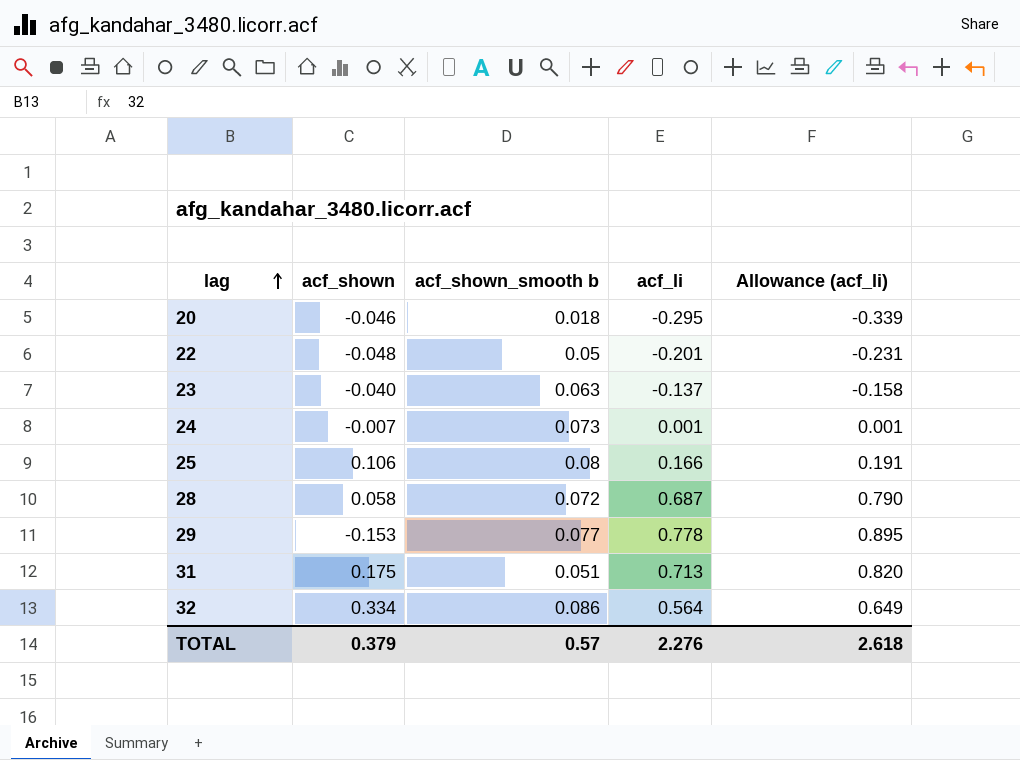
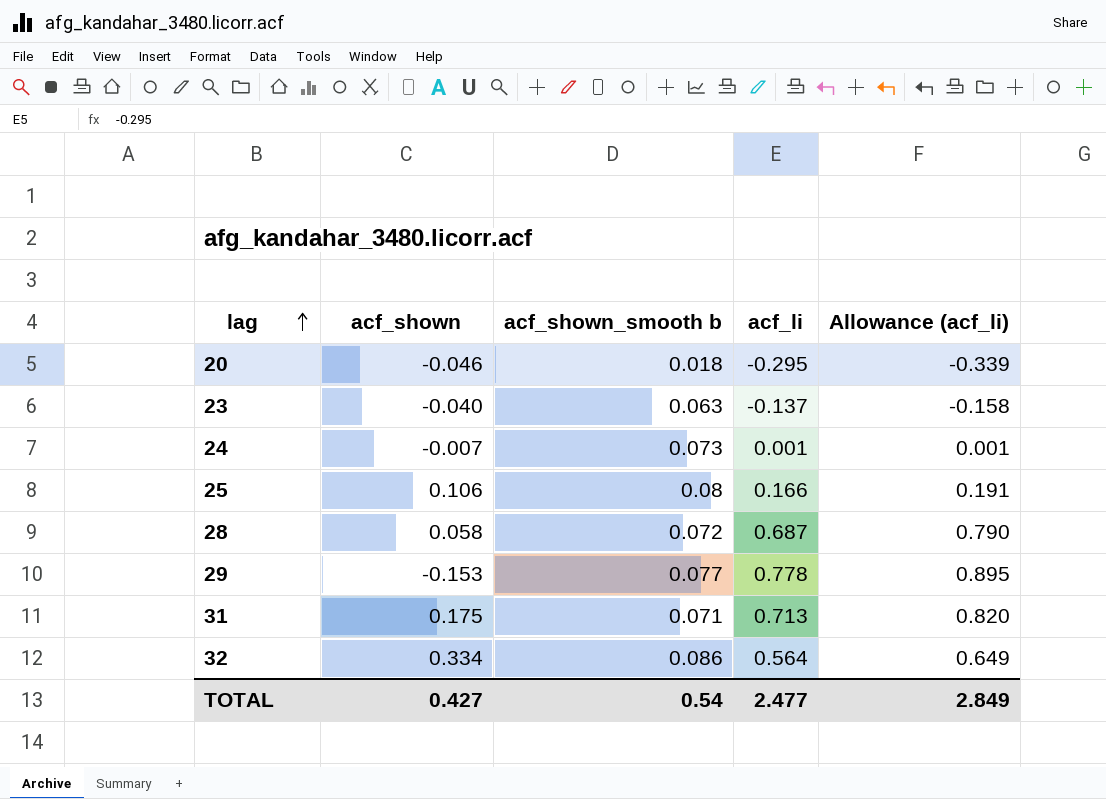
row 22: -0.048 | 0.05 | -0.201 | -0.231 -> none
31 | acf_shown_smooth b: 0.051 -> 0.071
TOTAL | acf_shown: 0.379 -> 0.427
TOTAL | acf_shown_smooth b: 0.57 -> 0.54
TOTAL | acf_li: 2.276 -> 2.477
TOTAL | Allowance (acf_li): 2.618 -> 2.849

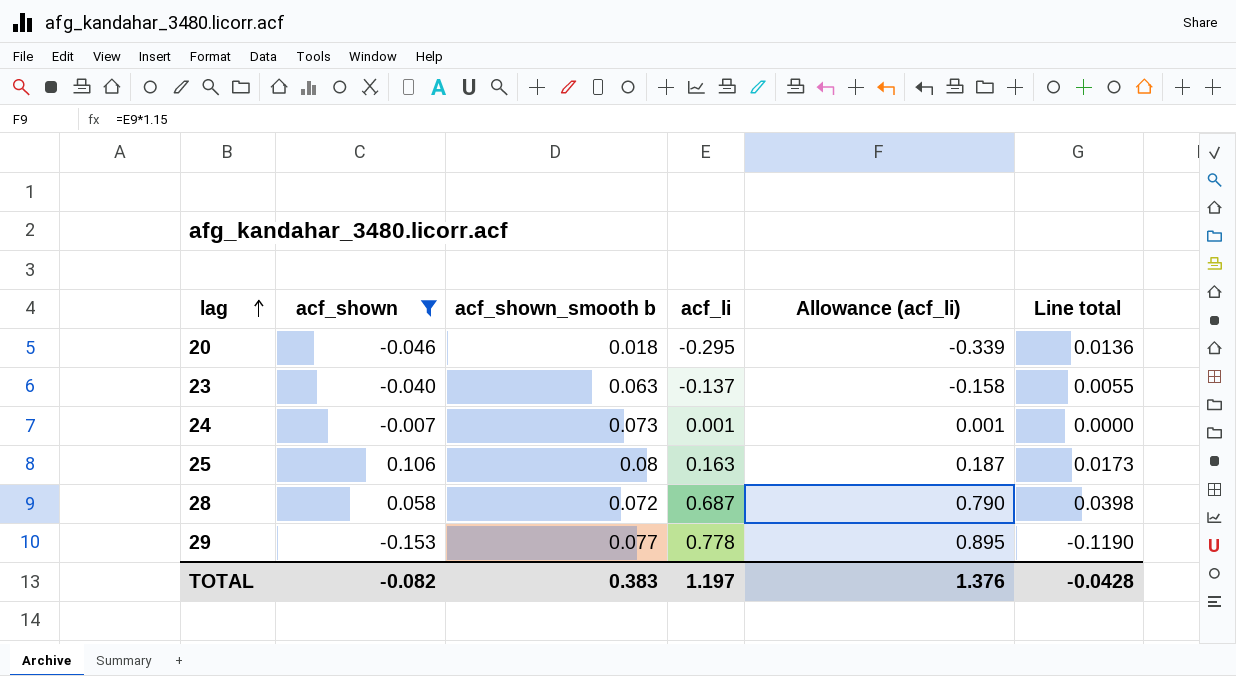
filter: none -> acf_shown <= 0.106
column Line total | formula: none -> [acf_shown] * [acf_li]
25 | acf_li: 0.166 -> 0.163
25 | Allowance (acf_li): 0.191 -> 0.187
TOTAL | acf_shown: 0.427 -> -0.082
TOTAL | acf_shown_smooth b: 0.54 -> 0.383
TOTAL | acf_li: 2.477 -> 1.197
TOTAL | Allowance (acf_li): 2.849 -> 1.376

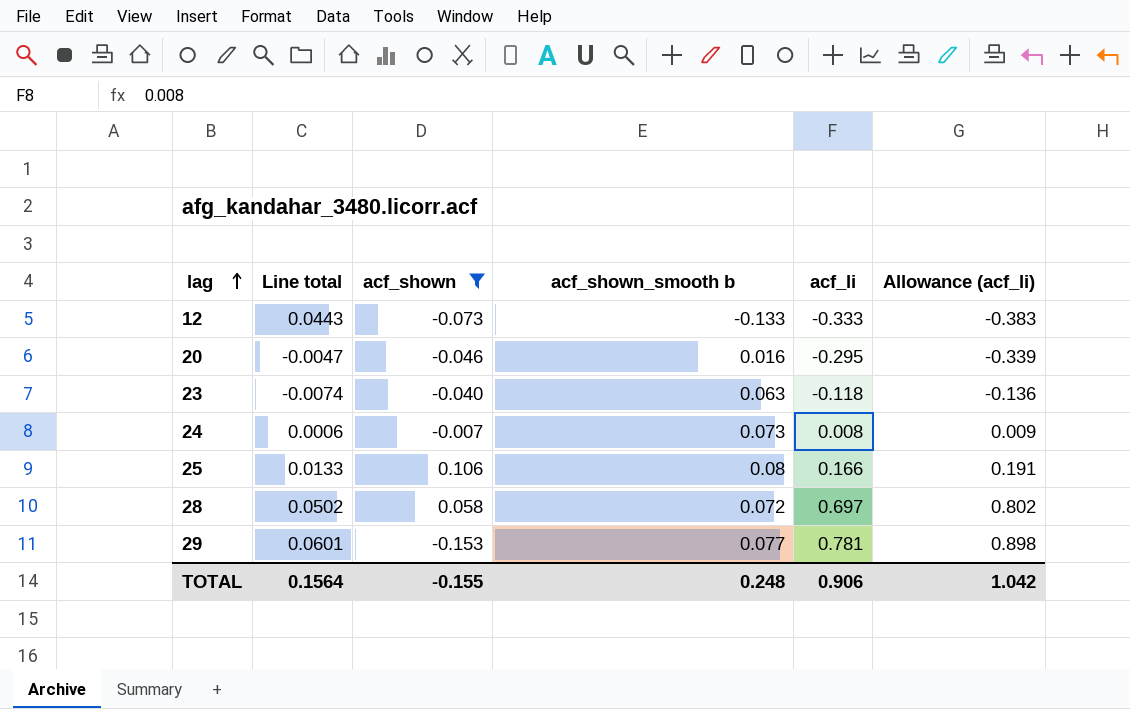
column Line total | formula: [acf_shown] * [acf_li] -> [acf_shown_smooth b] * [acf_li]
column Line total | position: 6 -> 2
row 12: none -> 0.0443 | -0.073 | -0.133 | -0.333 | -0.383
20 | acf_shown_smooth b: 0.018 -> 0.016
23 | acf_li: -0.137 -> -0.118
23 | Allowance (acf_li): -0.158 -> -0.136
24 | acf_li: 0.001 -> 0.008
24 | Allowance (acf_li): 0.001 -> 0.009
25 | acf_li: 0.163 -> 0.166
25 | Allowance (acf_li): 0.187 -> 0.191
28 | acf_li: 0.687 -> 0.697
28 | Allowance (acf_li): 0.790 -> 0.802
29 | acf_li: 0.778 -> 0.781
29 | Allowance (acf_li): 0.895 -> 0.898
TOTAL | Line total: -0.0428 -> 0.1564
TOTAL | acf_shown: -0.082 -> -0.155
TOTAL | acf_shown_smooth b: 0.383 -> 0.248
TOTAL | acf_li: 1.197 -> 0.906
TOTAL | Allowance (acf_li): 1.376 -> 1.042

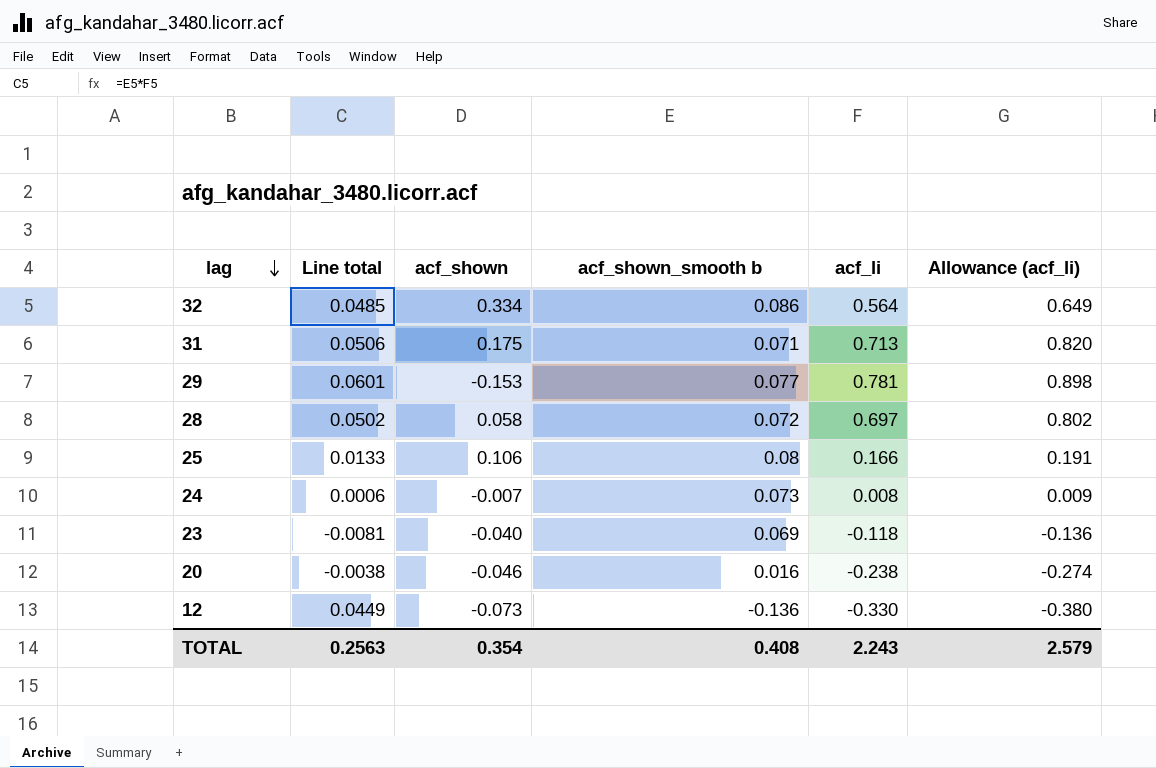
filter: acf_shown <= 0.106 -> none
row order: lag ascending -> lag descending
23 | Line total: -0.0074 -> -0.0081
23 | acf_shown_smooth b: 0.063 -> 0.069
20 | Line total: -0.0047 -> -0.0038
20 | acf_li: -0.295 -> -0.238
20 | Allowance (acf_li): -0.339 -> -0.274
12 | Line total: 0.0443 -> 0.0449
12 | acf_shown_smooth b: -0.133 -> -0.136
12 | acf_li: -0.333 -> -0.330
12 | Allowance (acf_li): -0.383 -> -0.380
TOTAL | Line total: 0.1564 -> 0.2563
TOTAL | acf_shown: -0.155 -> 0.354
TOTAL | acf_shown_smooth b: 0.248 -> 0.408
TOTAL | acf_li: 0.906 -> 2.243
TOTAL | Allowance (acf_li): 1.042 -> 2.579

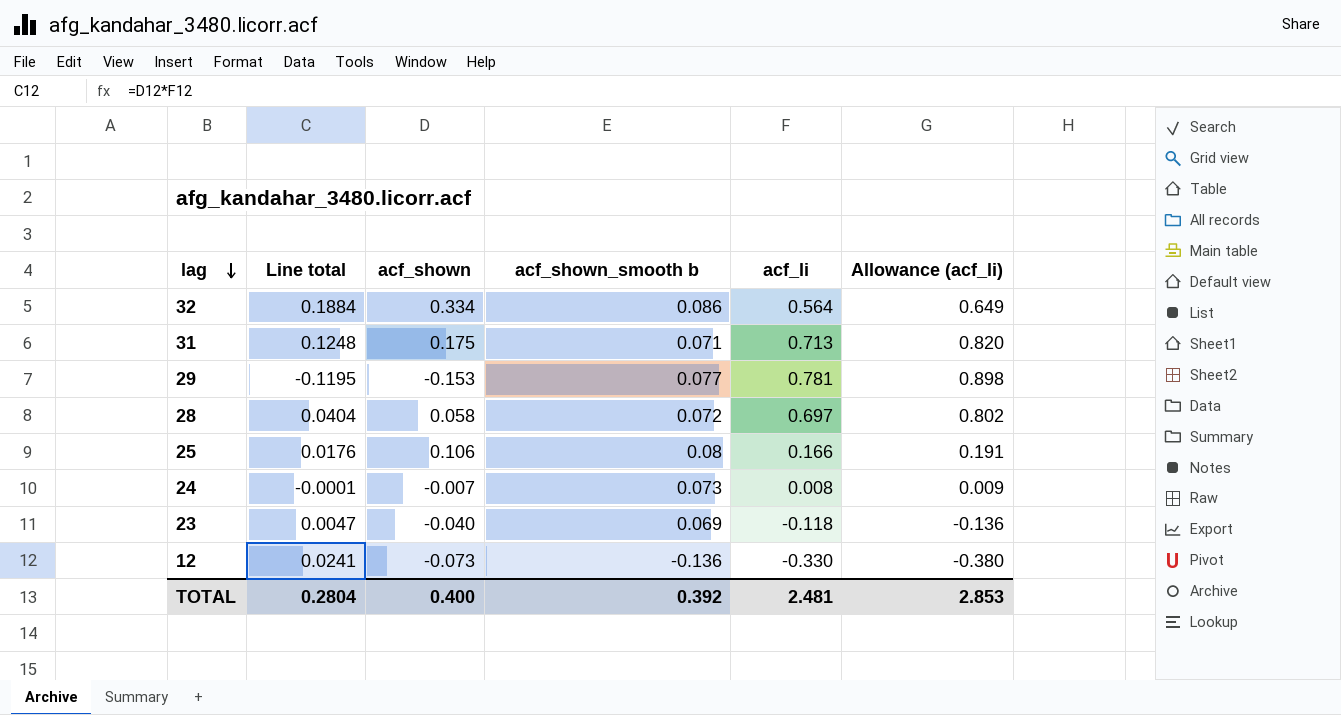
column Line total | formula: [acf_shown_smooth b] * [acf_li] -> [acf_shown] * [acf_li]
row 20: -0.0038 | -0.046 | 0.016 | -0.238 | -0.274 -> none
TOTAL | Line total: 0.2563 -> 0.2804
TOTAL | acf_shown: 0.354 -> 0.400
TOTAL | acf_shown_smooth b: 0.408 -> 0.392
TOTAL | acf_li: 2.243 -> 2.481
TOTAL | Allowance (acf_li): 2.579 -> 2.853

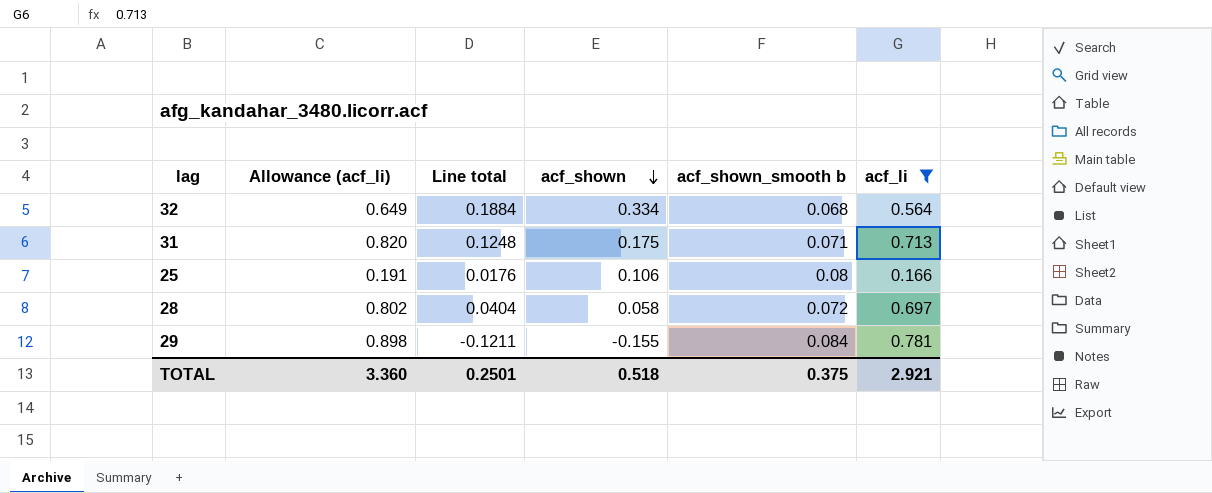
filter: none -> acf_li >= 0.166
row order: lag descending -> acf_shown descending
column Allowance (acf_li) | position: 6 -> 2
32 | acf_shown_smooth b: 0.086 -> 0.068
29 | Line total: -0.1195 -> -0.1211
29 | acf_shown: -0.153 -> -0.155
29 | acf_shown_smooth b: 0.077 -> 0.084
TOTAL | Allowance (acf_li): 2.853 -> 3.360
TOTAL | Line total: 0.2804 -> 0.2501
TOTAL | acf_shown: 0.400 -> 0.518
TOTAL | acf_shown_smooth b: 0.392 -> 0.375
TOTAL | acf_li: 2.481 -> 2.921

